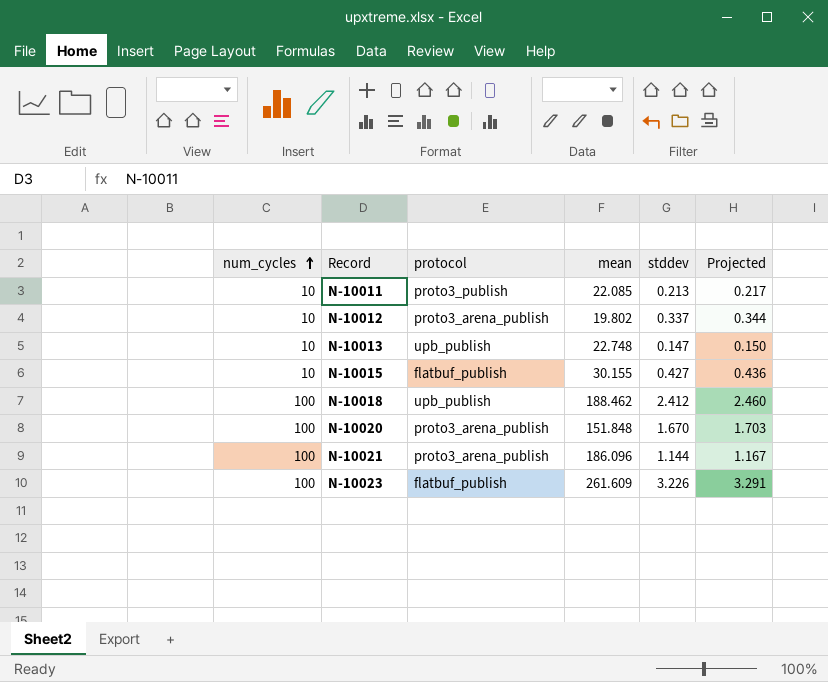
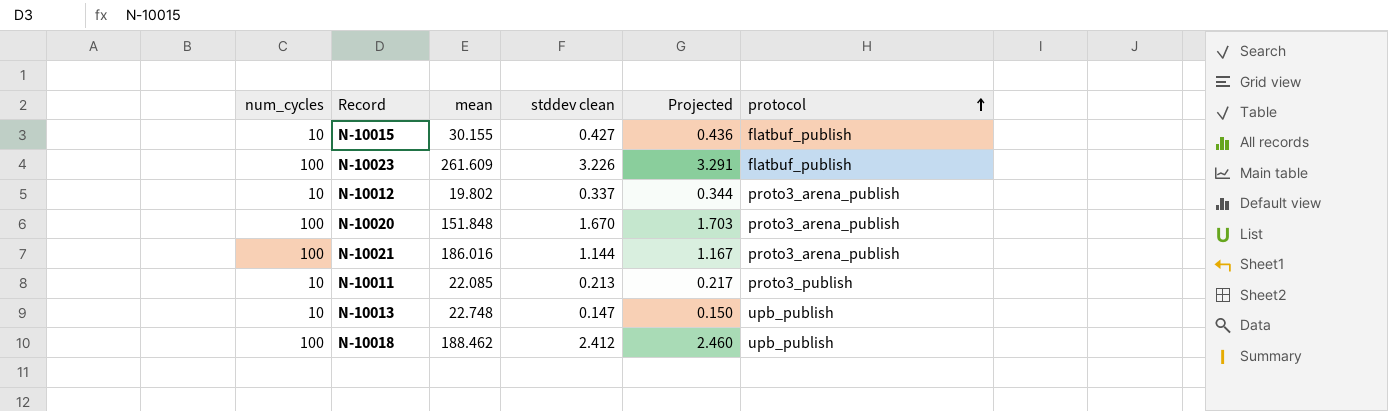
row order: num_cycles ascending -> protocol ascending
column name: stddev -> stddev clean
column protocol | position: 3 -> 6
N-10021 | mean: 186.096 -> 186.016

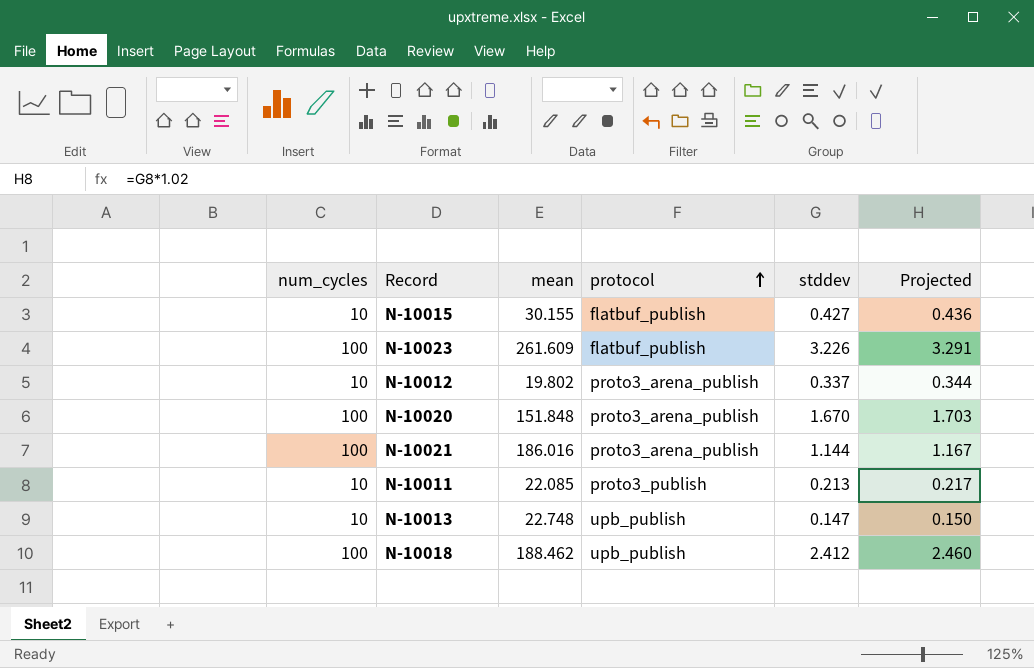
column protocol | position: 6 -> 4
column name: stddev clean -> stddev

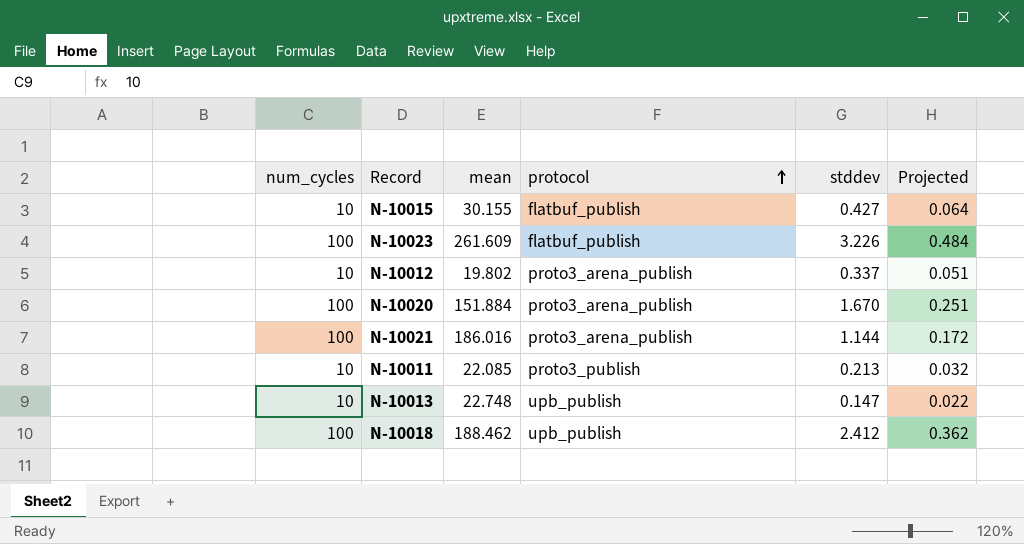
column Projected | formula: [stddev] * 1.02 -> [stddev] * 0.15
N-10020 | mean: 151.848 -> 151.884

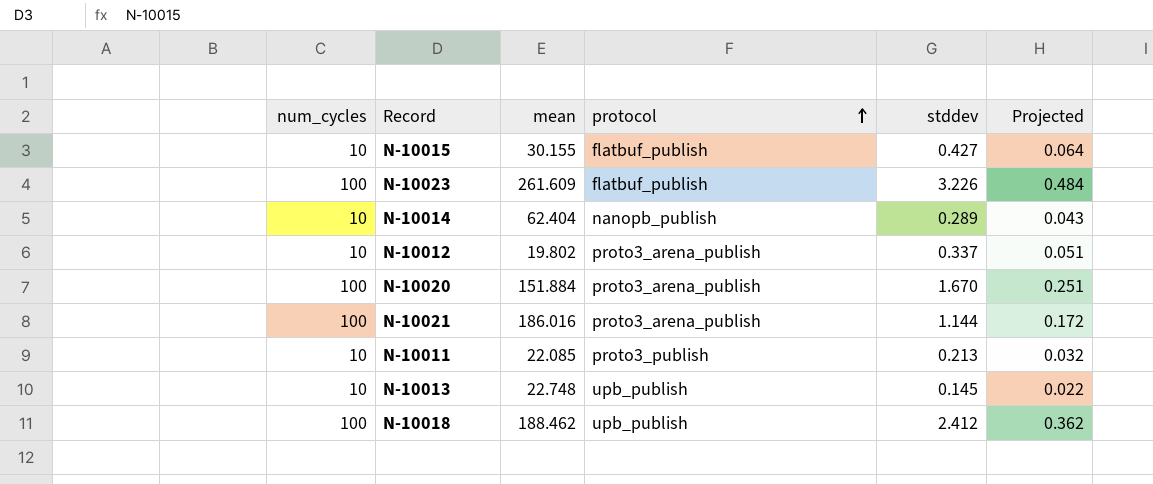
row N-10014: none -> 10 | 62.404 | nanopb_publish | 0.289 | 0.043
N-10013 | stddev: 0.147 -> 0.145

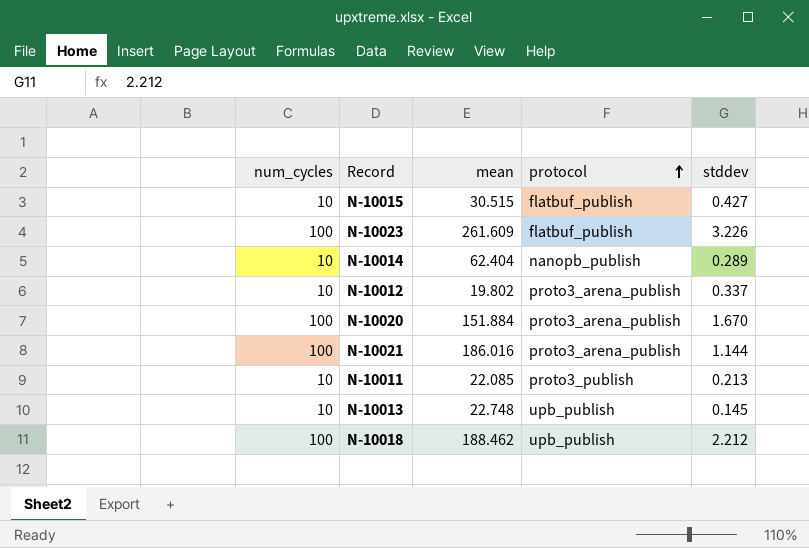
column Projected | formula: [stddev] * 0.15 -> none
N-10015 | mean: 30.155 -> 30.515
N-10018 | stddev: 2.412 -> 2.212

